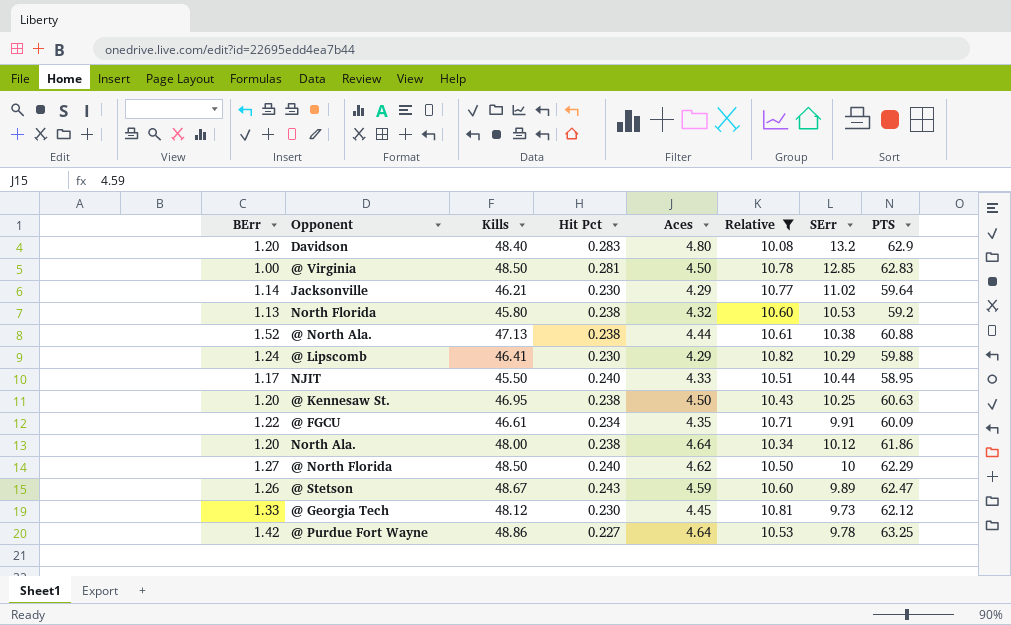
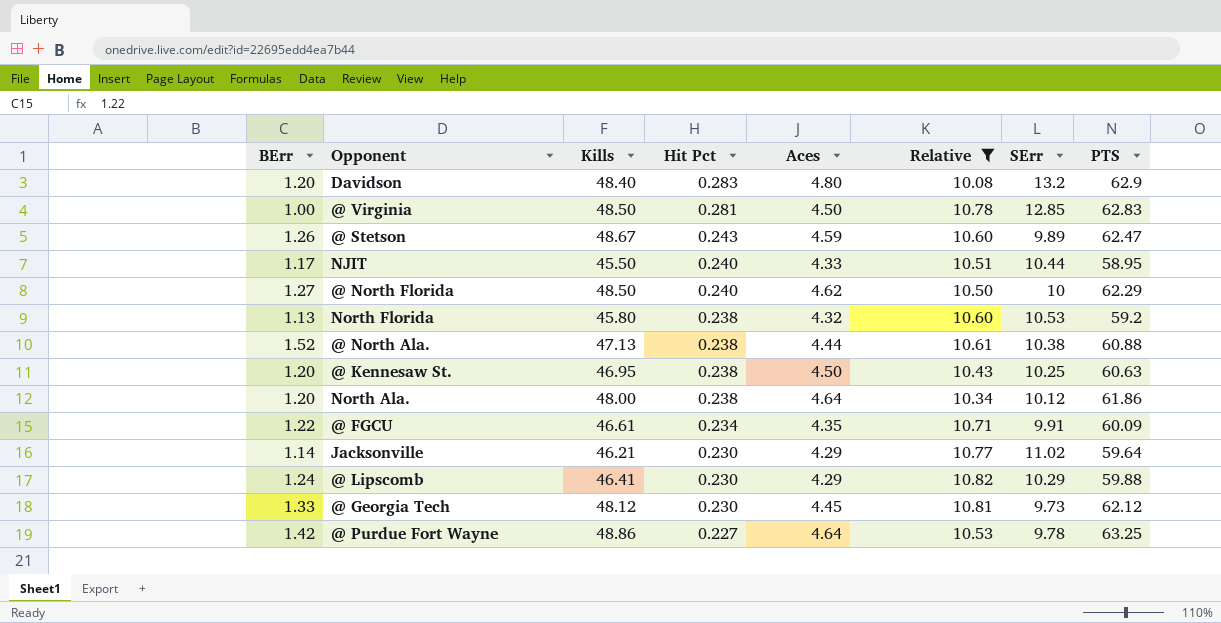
row order: none -> Hit Pct descending

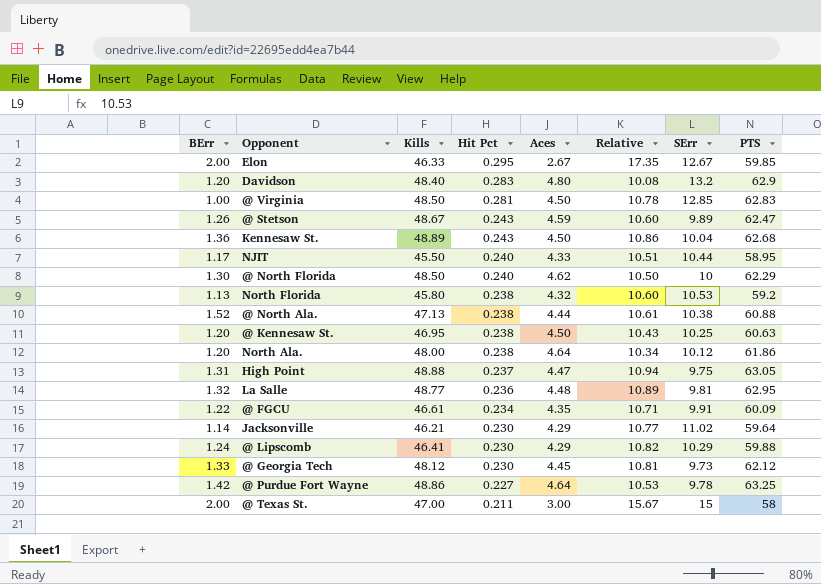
filter: Relative <= 10.82 -> none
@ North Florida | BErr: 1.27 -> 1.30

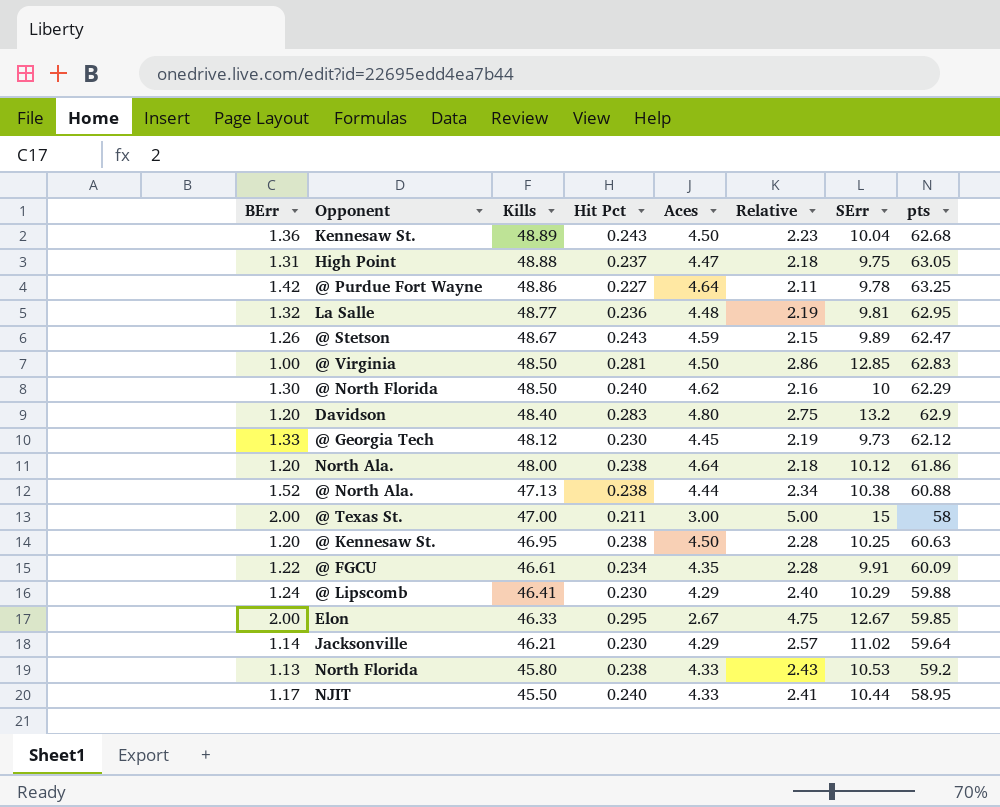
row order: Hit Pct descending -> Kills descending
column Relative | formula: [Kills] / [Aces] -> [SErr] / [Aces]
column name: PTS -> pts
North Florida | Aces: 4.32 -> 4.33

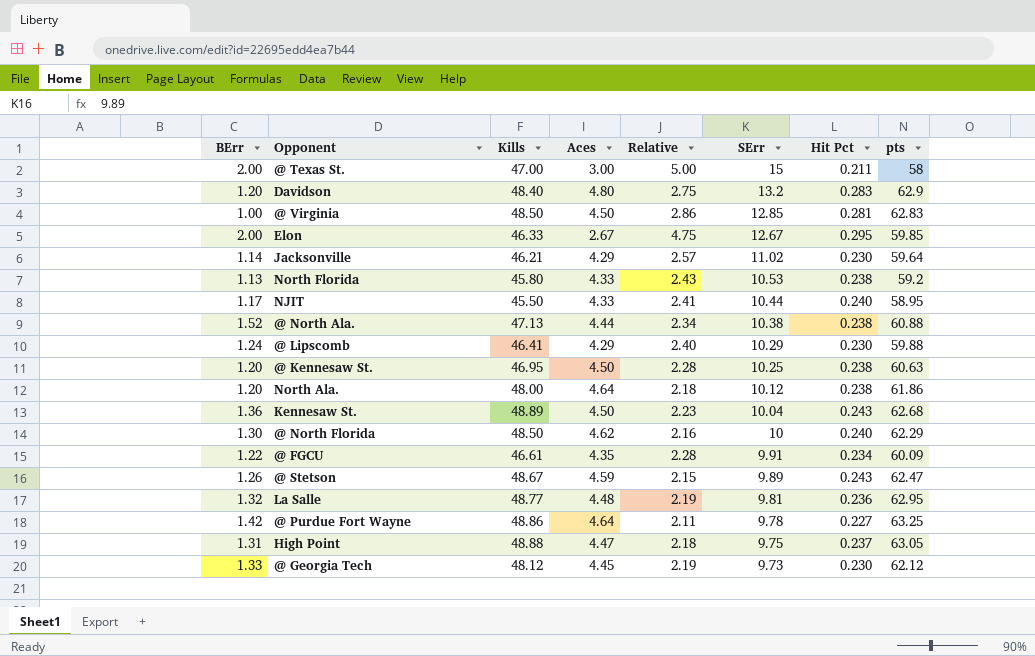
row order: Kills descending -> SErr descending
column Hit Pct | position: 4 -> 7

